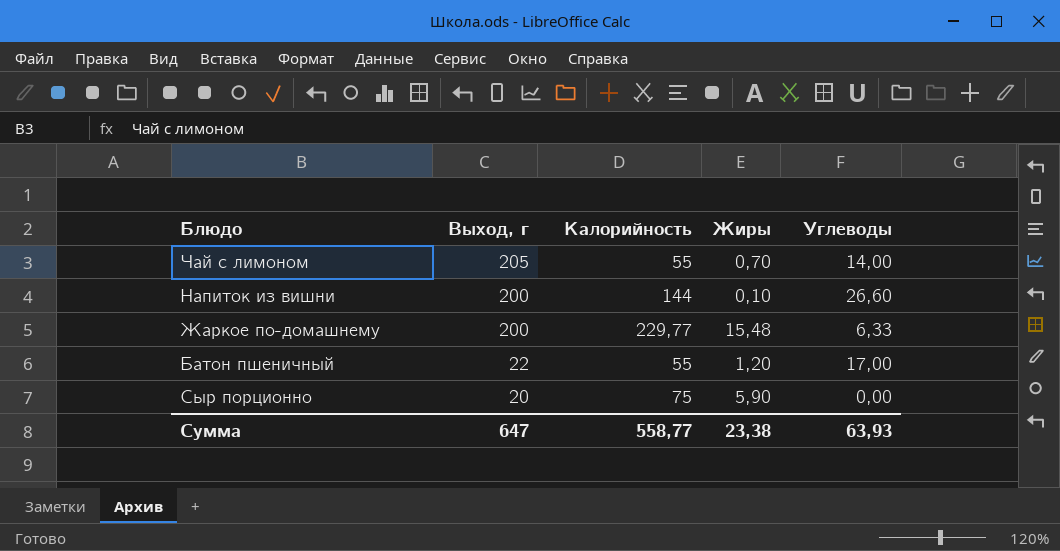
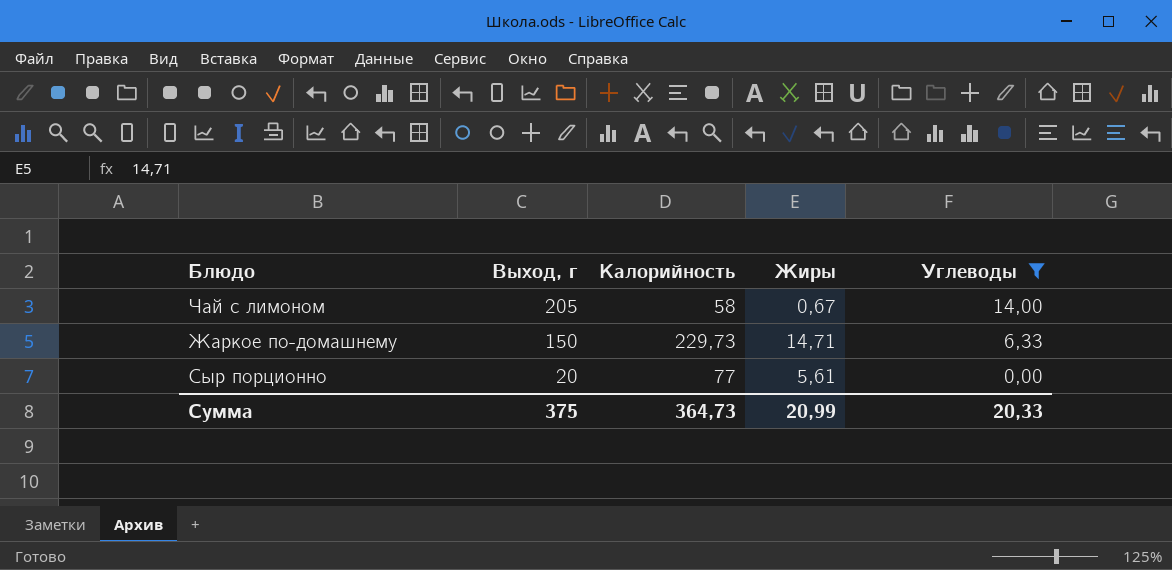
filter: none -> Углеводы <= 14,00
Чай с лимоном | Калорийность: 55 -> 58
Чай с лимоном | Жиры: 0,70 -> 0,67
Жаркое по-домашнему | Выход, г: 200 -> 150
Жаркое по-домашнему | Калорийность: 229,77 -> 229,73
Жаркое по-домашнему | Жиры: 15,48 -> 14,71
Сыр порционно | Калорийность: 75 -> 77
Сыр порционно | Жиры: 5,90 -> 5,61
Сумма | Выход, г: 647 -> 375
Сумма | Калорийность: 558,77 -> 364,73
Сумма | Жиры: 23,38 -> 20,99
Сумма | Углеводы: 63,93 -> 20,33

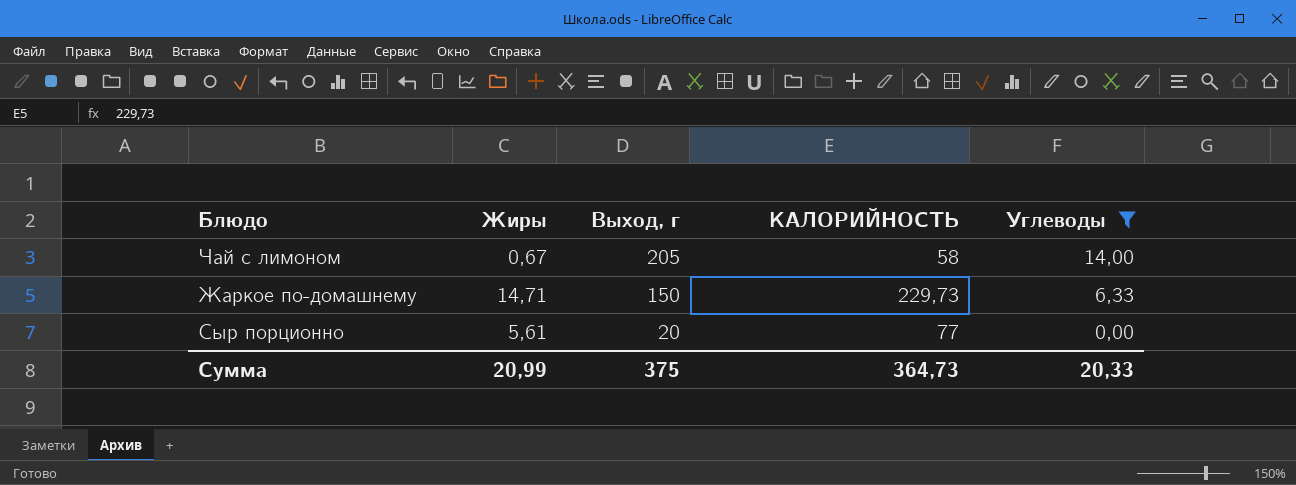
column Жиры | position: 4 -> 2
column name: Калорийность -> КАЛОРИЙНОСТЬ

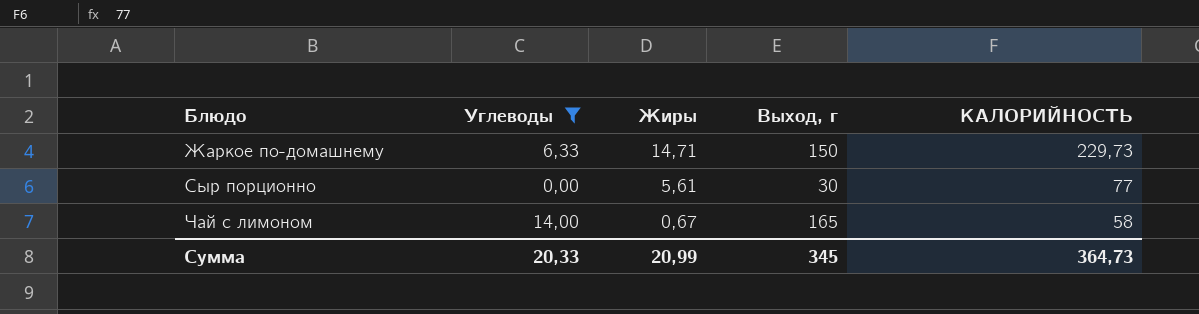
row order: Выход, г descending -> Блюдо ascending
column Углеводы | position: 5 -> 2
Сыр порционно | Выход, г: 20 -> 30
Чай с лимоном | Выход, г: 205 -> 165
Сумма | Выход, г: 375 -> 345

